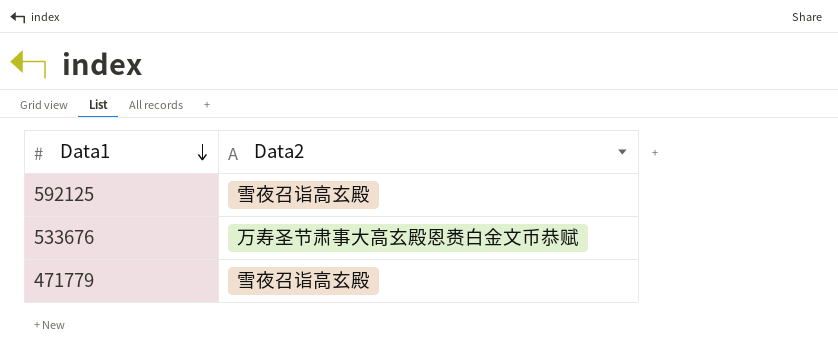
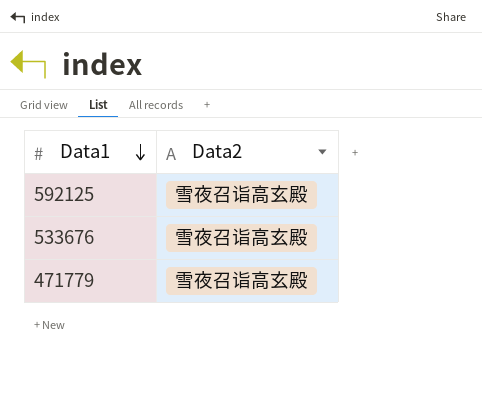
533676 | Data2: 万寿圣节肃事大高玄殿恩赉白金文币恭赋 -> 雪夜召诣高玄殿

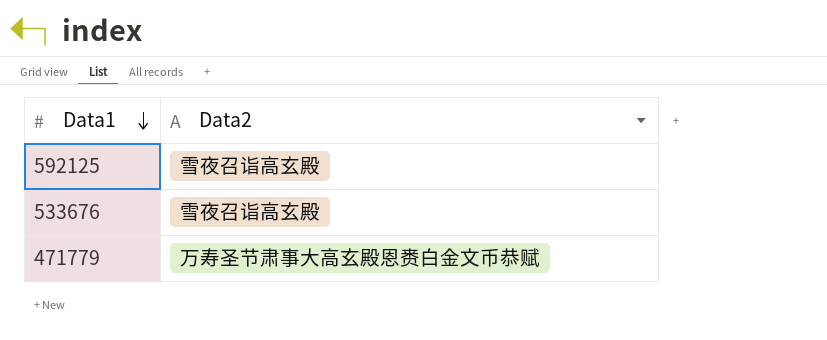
471779 | Data2: 雪夜召诣高玄殿 -> 万寿圣节肃事大高玄殿恩赉白金文币恭赋

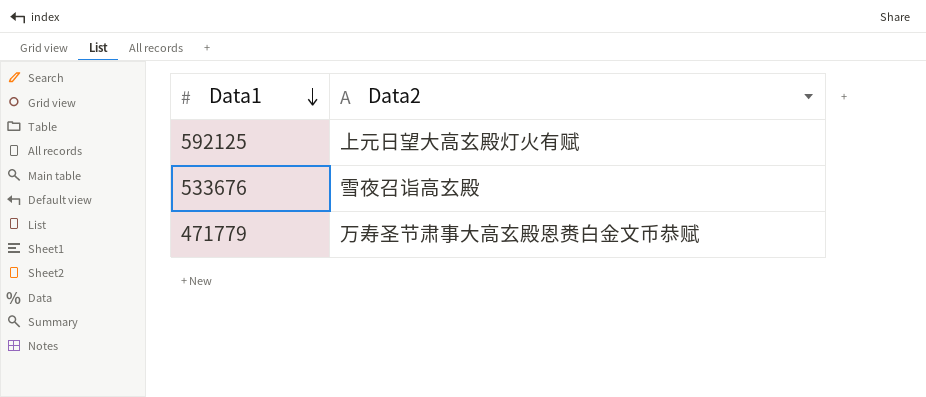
592125 | Data2: 雪夜召诣高玄殿 -> 上元日望大高玄殿灯火有赋

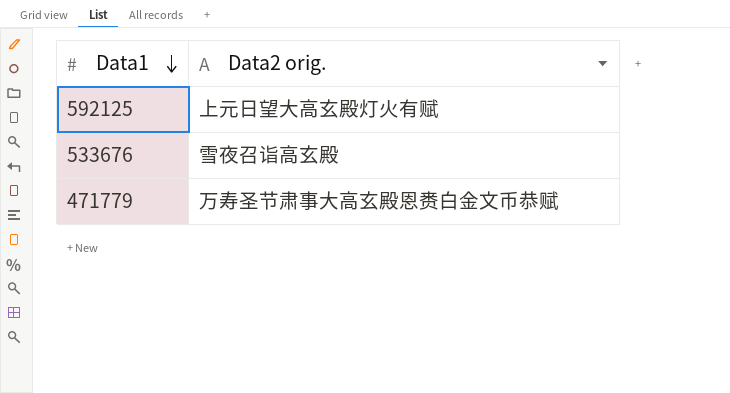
column name: Data2 -> Data2 orig.

